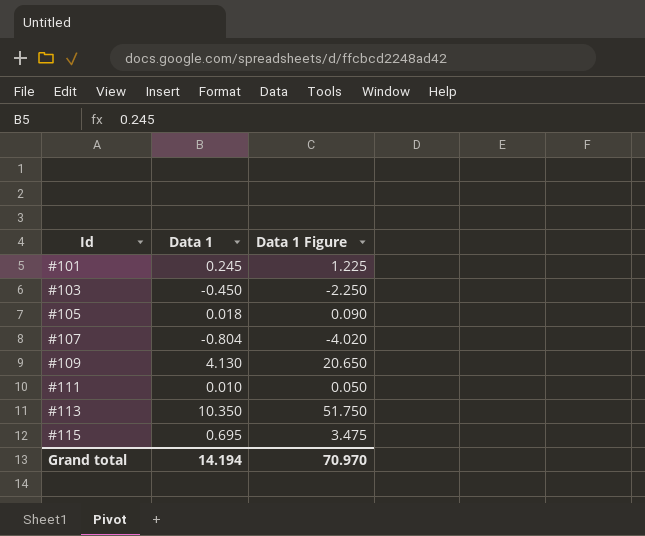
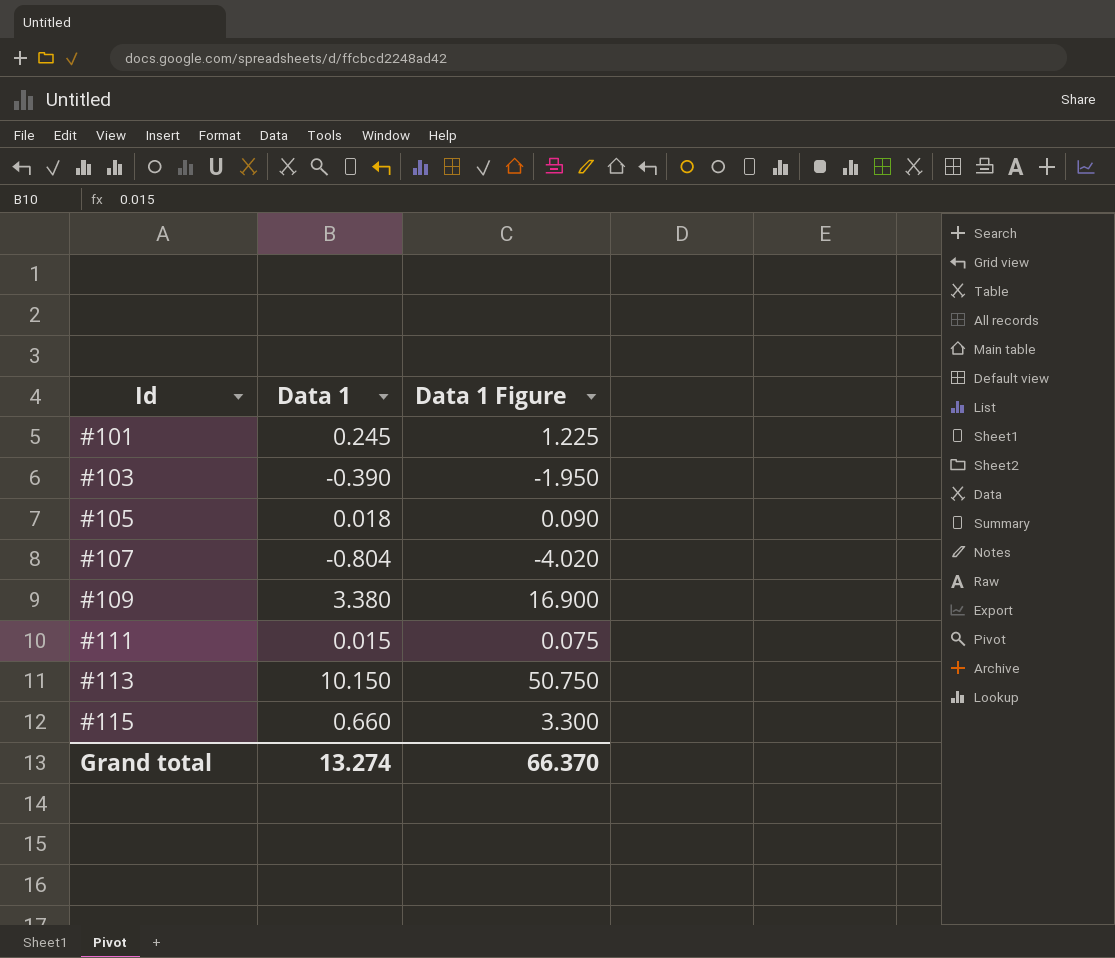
#103 | Data 1: -0.450 -> -0.390
#103 | Data 1 Figure: -2.250 -> -1.950
#109 | Data 1: 4.130 -> 3.380
#109 | Data 1 Figure: 20.650 -> 16.900
#111 | Data 1: 0.010 -> 0.015
#111 | Data 1 Figure: 0.050 -> 0.075
#113 | Data 1: 10.350 -> 10.150
#113 | Data 1 Figure: 51.750 -> 50.750
#115 | Data 1: 0.695 -> 0.660
#115 | Data 1 Figure: 3.475 -> 3.300
Grand total | Data 1: 14.194 -> 13.274
Grand total | Data 1 Figure: 70.970 -> 66.370

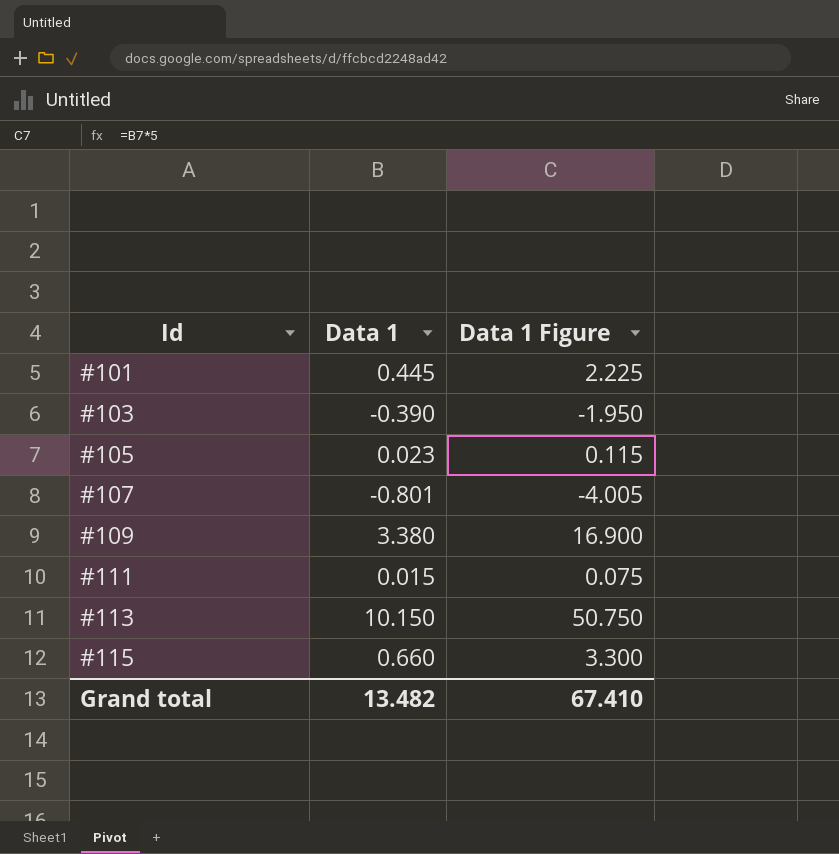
#101 | Data 1: 0.245 -> 0.445
#101 | Data 1 Figure: 1.225 -> 2.225
#105 | Data 1: 0.018 -> 0.023
#105 | Data 1 Figure: 0.090 -> 0.115
#107 | Data 1: -0.804 -> -0.801
#107 | Data 1 Figure: -4.020 -> -4.005
Grand total | Data 1: 13.274 -> 13.482
Grand total | Data 1 Figure: 66.370 -> 67.410

